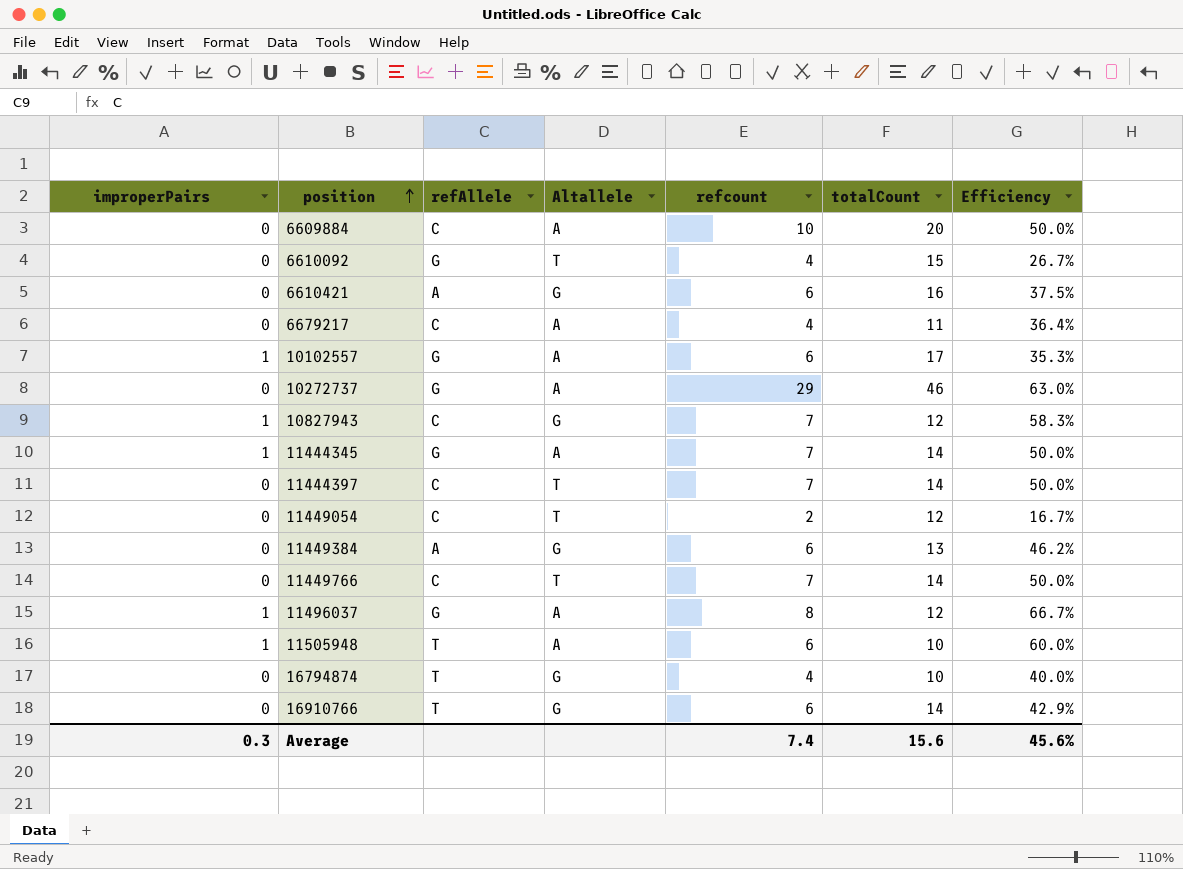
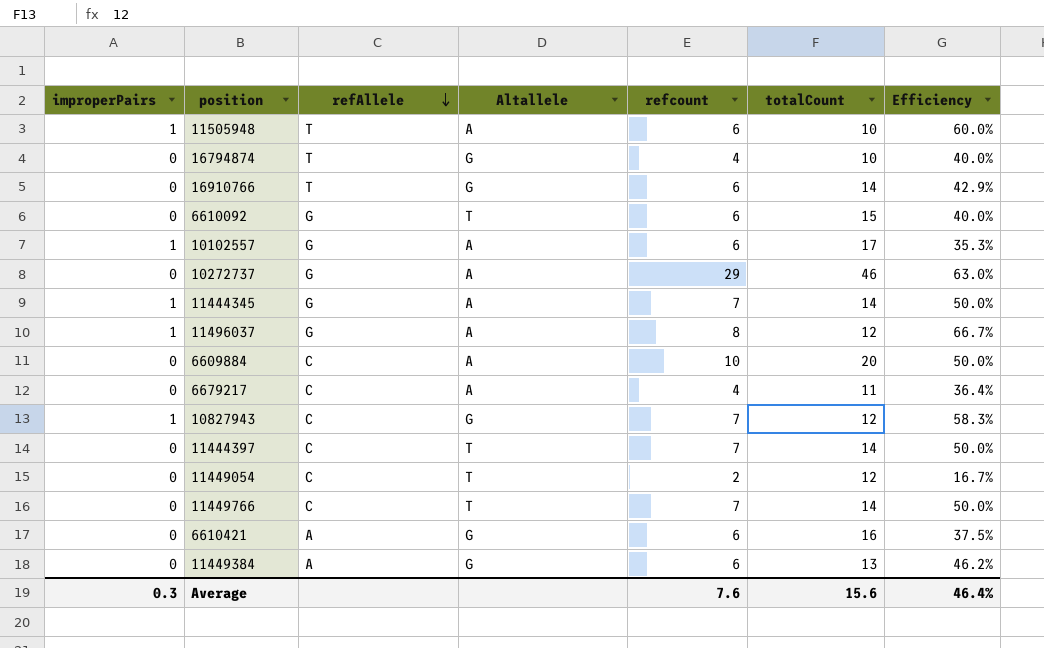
row order: position ascending -> refAllele descending
6610092 | refcount: 4 -> 6
6610092 | Efficiency: 26.7% -> 40.0%
Average | refcount: 7.4 -> 7.6
Average | Efficiency: 45.6% -> 46.4%

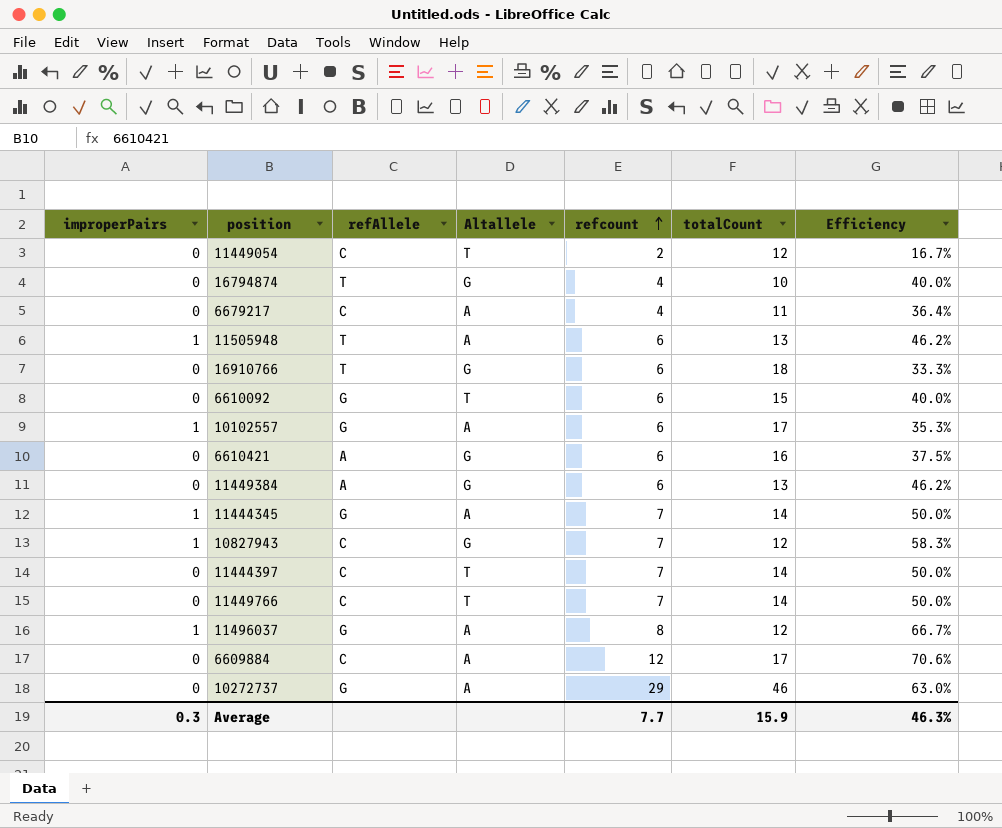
row order: refAllele descending -> refcount ascending
11505948 | totalCount: 10 -> 13
11505948 | Efficiency: 60.0% -> 46.2%
16910766 | totalCount: 14 -> 18
16910766 | Efficiency: 42.9% -> 33.3%
6609884 | refcount: 10 -> 12
6609884 | totalCount: 20 -> 17
6609884 | Efficiency: 50.0% -> 70.6%
Average | refcount: 7.6 -> 7.7
Average | totalCount: 15.6 -> 15.9
Average | Efficiency: 46.4% -> 46.3%

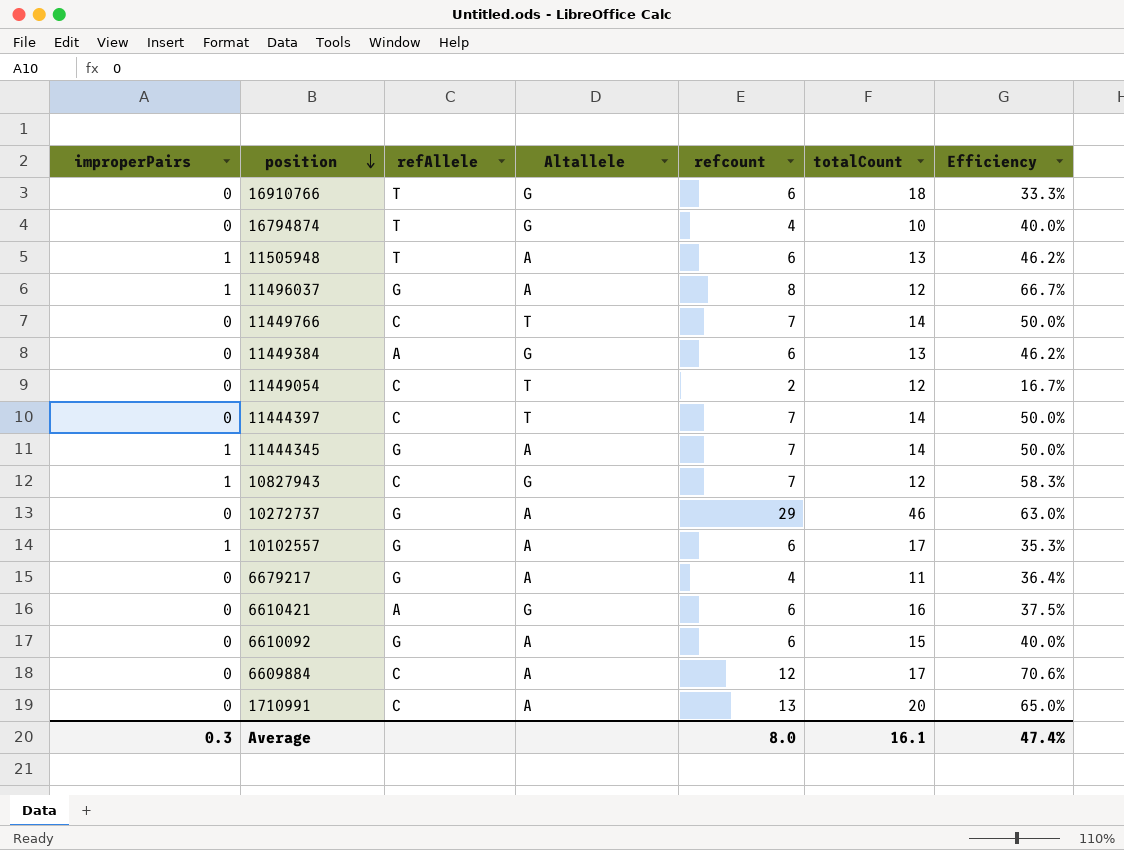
row order: refcount ascending -> position descending
6679217 | refAllele: C -> G
6610092 | Altallele: T -> A
row 1710991: none -> 0 | C | A | 13 | 20 | 65.0%
Average | refcount: 7.7 -> 8.0
Average | totalCount: 15.9 -> 16.1
Average | Efficiency: 46.3% -> 47.4%

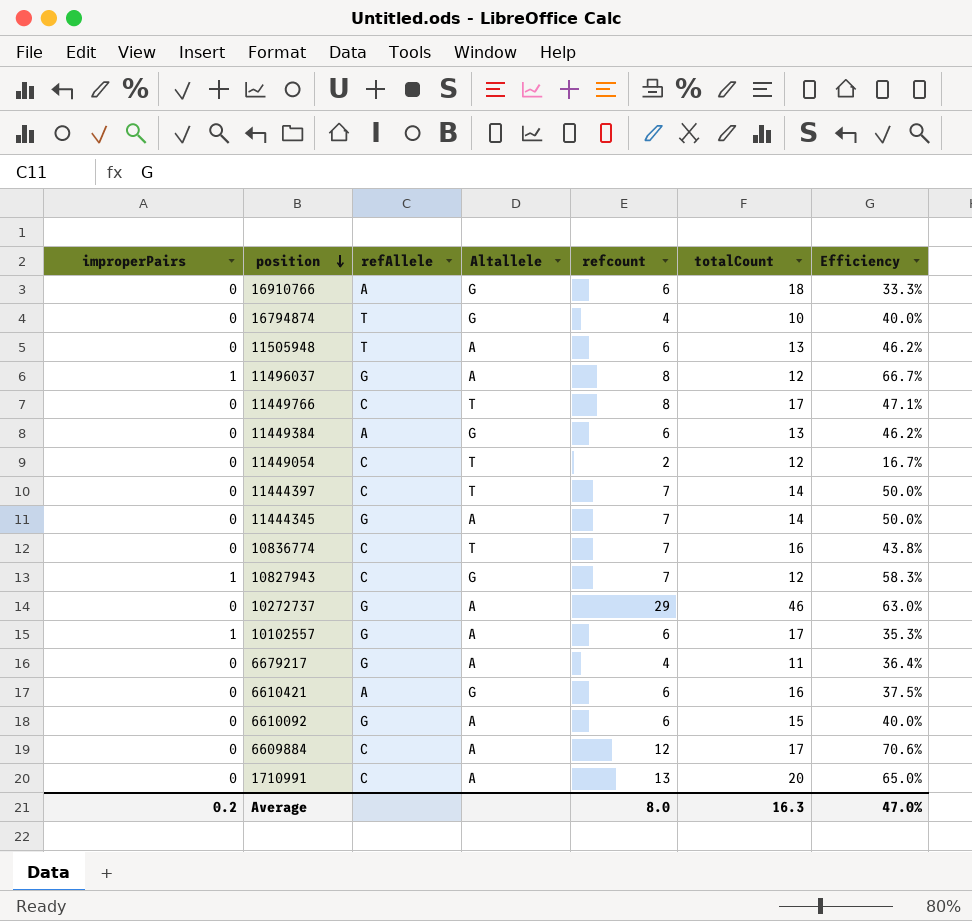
16910766 | refAllele: T -> A
11505948 | improperPairs: 1 -> 0
11449766 | refcount: 7 -> 8
11449766 | totalCount: 14 -> 17
11449766 | Efficiency: 50.0% -> 47.1%
11444345 | improperPairs: 1 -> 0
row 10836774: none -> 0 | C | T | 7 | 16 | 43.8%
Average | improperPairs: 0.3 -> 0.2
Average | totalCount: 16.1 -> 16.3
Average | Efficiency: 47.4% -> 47.0%

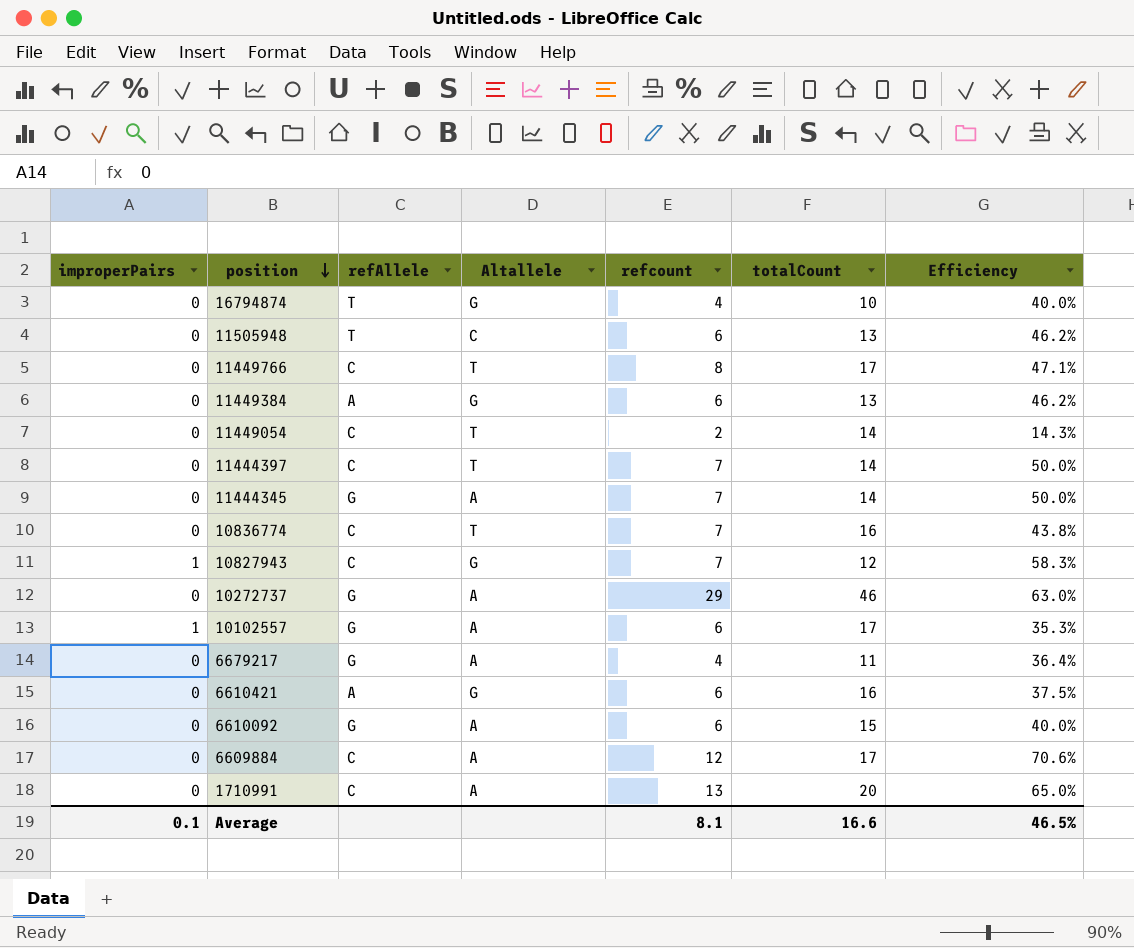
row 16910766: 0 | A | G | 6 | 18 | 33.3% -> none
row 11496037: 1 | G | A | 8 | 12 | 66.7% -> none
11505948 | Altallele: A -> C
11449054 | totalCount: 12 -> 14
11449054 | Efficiency: 16.7% -> 14.3%
Average | improperPairs: 0.2 -> 0.1
Average | refcount: 8.0 -> 8.1
Average | totalCount: 16.3 -> 16.6
Average | Efficiency: 47.0% -> 46.5%

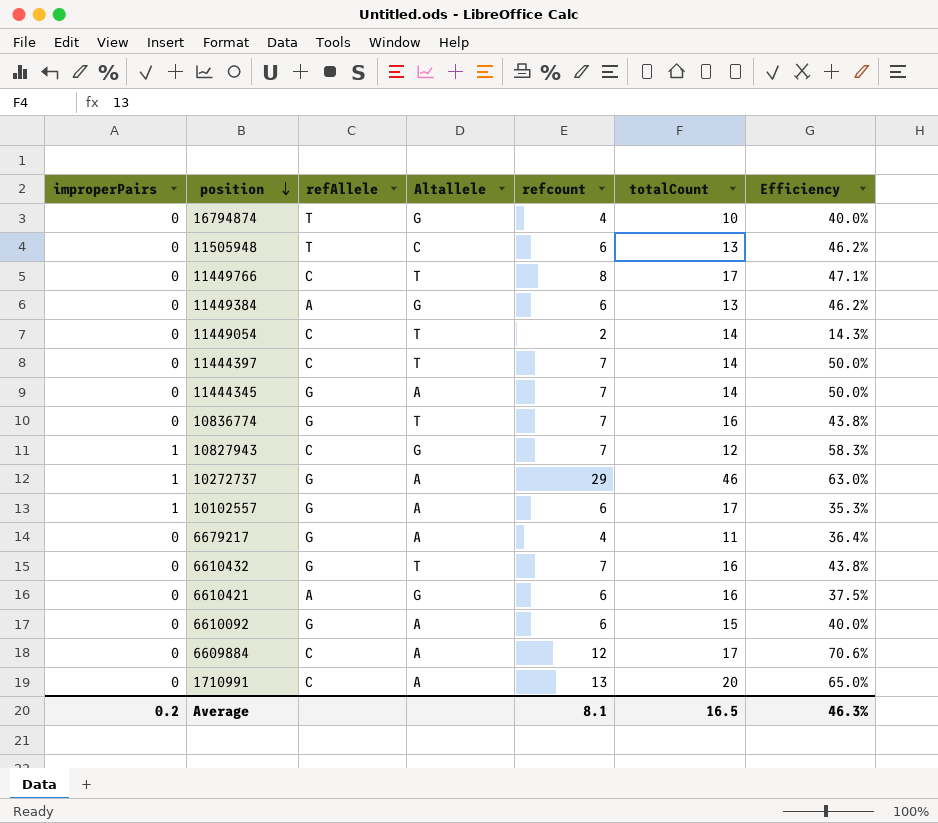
10836774 | refAllele: C -> G
10272737 | improperPairs: 0 -> 1
row 6610432: none -> 0 | G | T | 7 | 16 | 43.8%
Average | improperPairs: 0.1 -> 0.2
Average | totalCount: 16.6 -> 16.5
Average | Efficiency: 46.5% -> 46.3%

